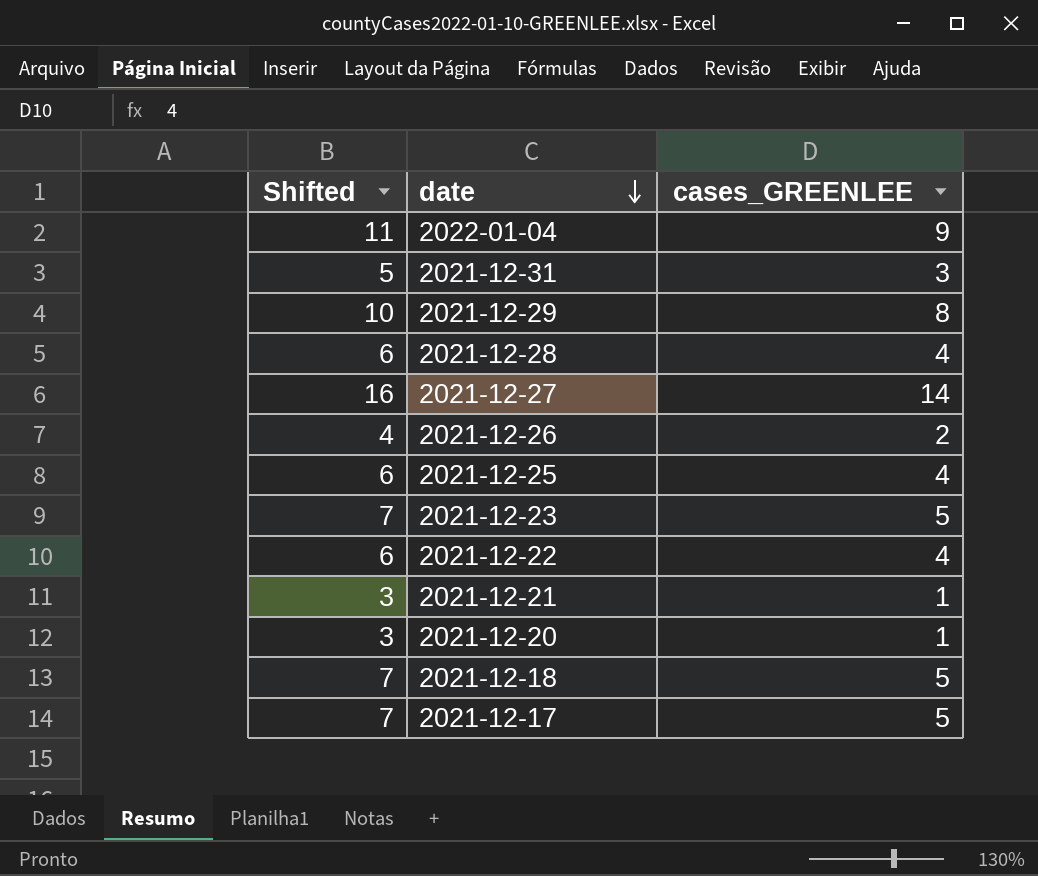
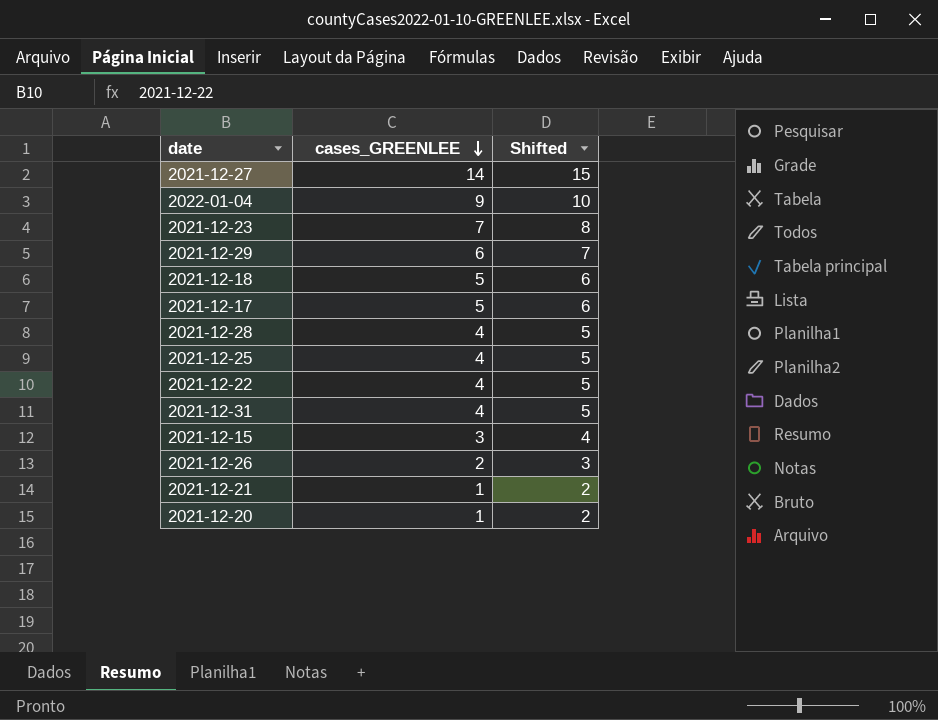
row order: date descending -> cases_GREENLEE descending
column Shifted | formula: [cases_GREENLEE] + 2 -> [cases_GREENLEE] + 1
column Shifted | position: 1 -> 3
2021-12-23 | cases_GREENLEE: 5 -> 7
2021-12-29 | cases_GREENLEE: 8 -> 6
2021-12-31 | cases_GREENLEE: 3 -> 4
row 2021-12-15: none -> 3 | 4

